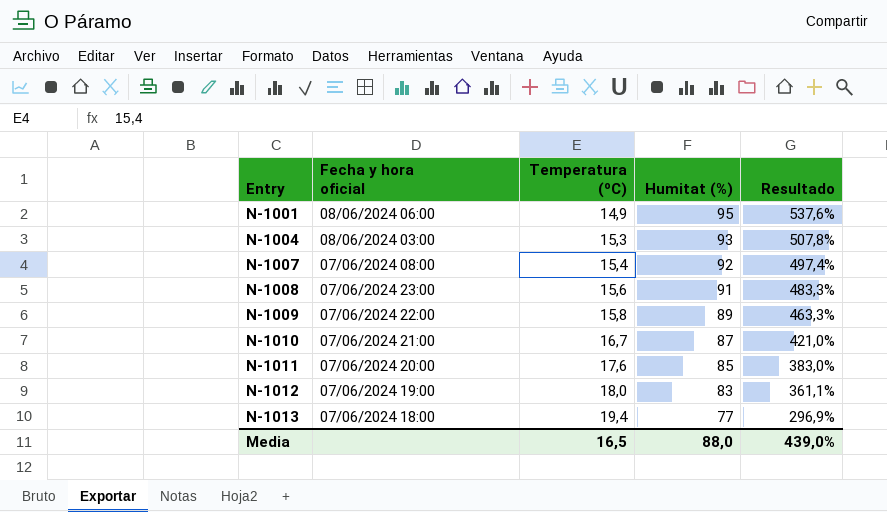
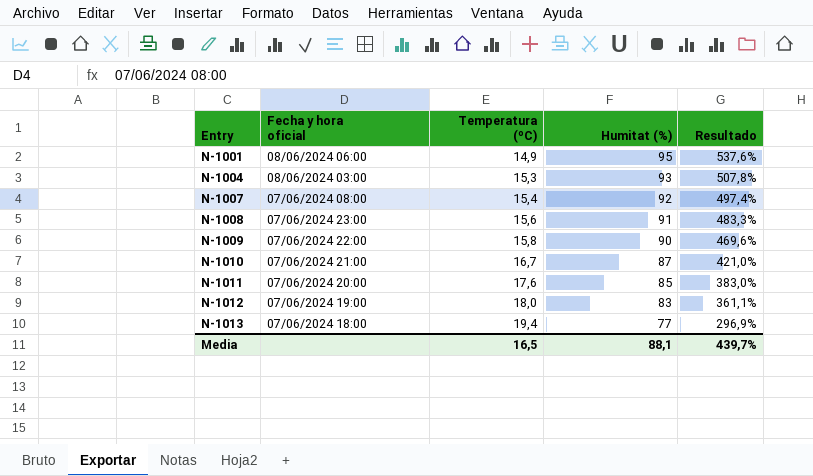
N-1009 | Humitat (%): 89 -> 90
N-1009 | Resultado: 463,3% -> 469,6%
Media | Humitat (%): 88,0 -> 88,1
Media | Resultado: 439,0% -> 439,7%

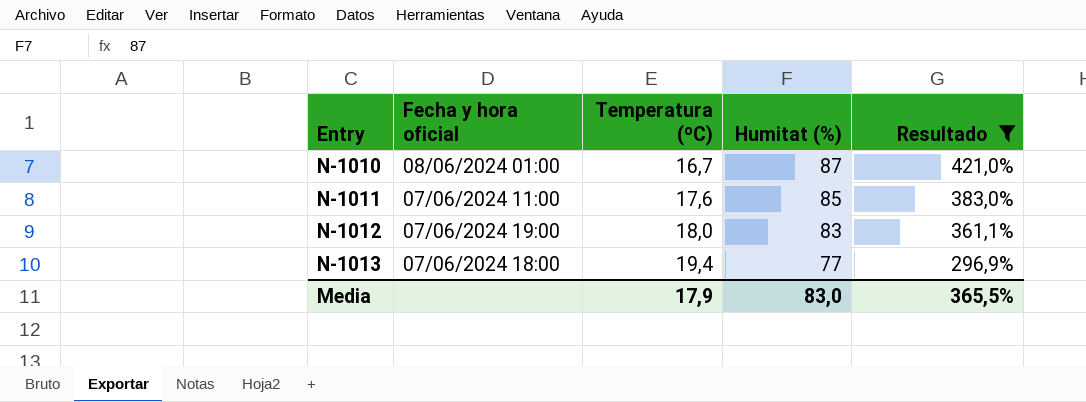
filter: none -> Resultado <= 421,0%
N-1010 | Fecha y hora oficial: 07/06/2024 21:00 -> 08/06/2024 01:00
N-1011 | Fecha y hora oficial: 07/06/2024 20:00 -> 07/06/2024 11:00
Media | Temperatura (ºC): 16,5 -> 17,9
Media | Humitat (%): 88,1 -> 83,0
Media | Resultado: 439,7% -> 365,5%

